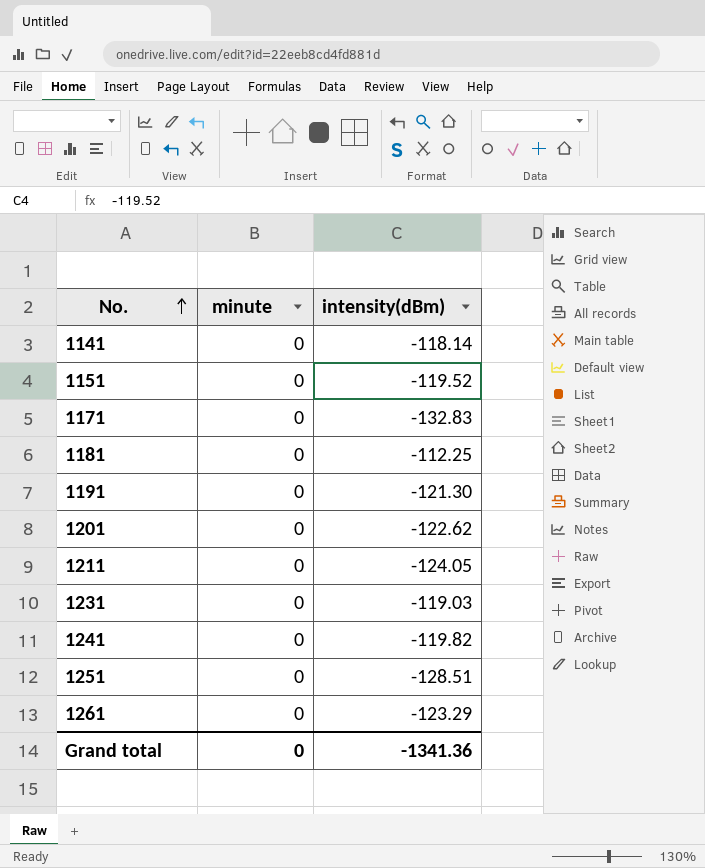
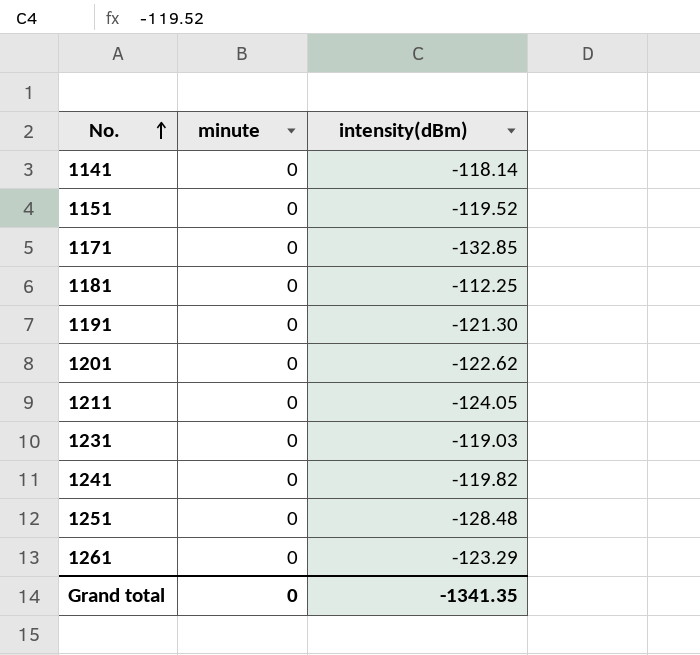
1171 | intensity(dBm): -132.83 -> -132.85
1251 | intensity(dBm): -128.51 -> -128.48
Grand total | intensity(dBm): -1341.36 -> -1341.35

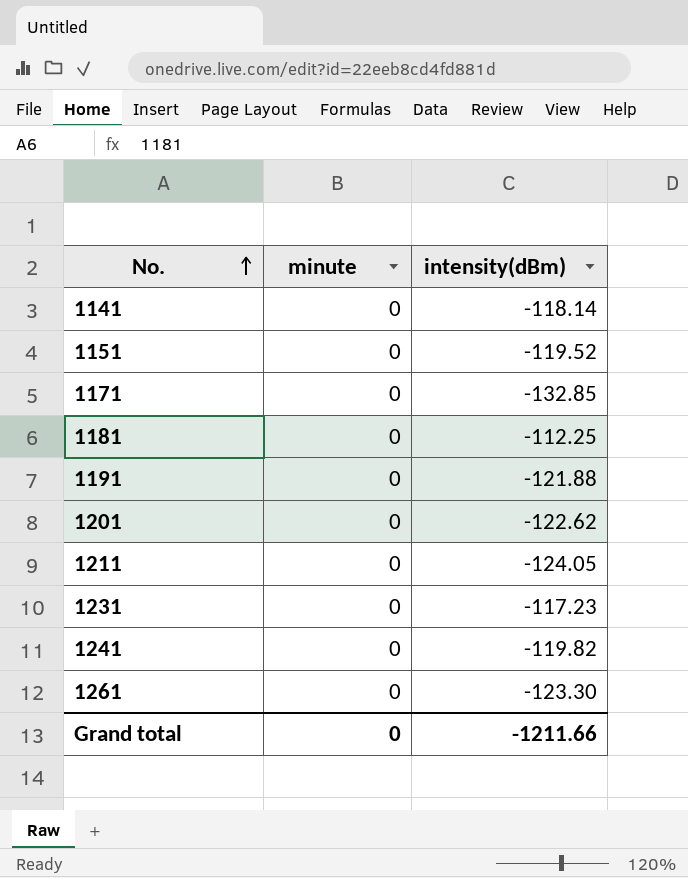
row 1251: 0 | -128.48 -> none
1191 | intensity(dBm): -121.30 -> -121.88
1231 | intensity(dBm): -119.03 -> -117.23
1261 | intensity(dBm): -123.29 -> -123.30
Grand total | intensity(dBm): -1341.35 -> -1211.66

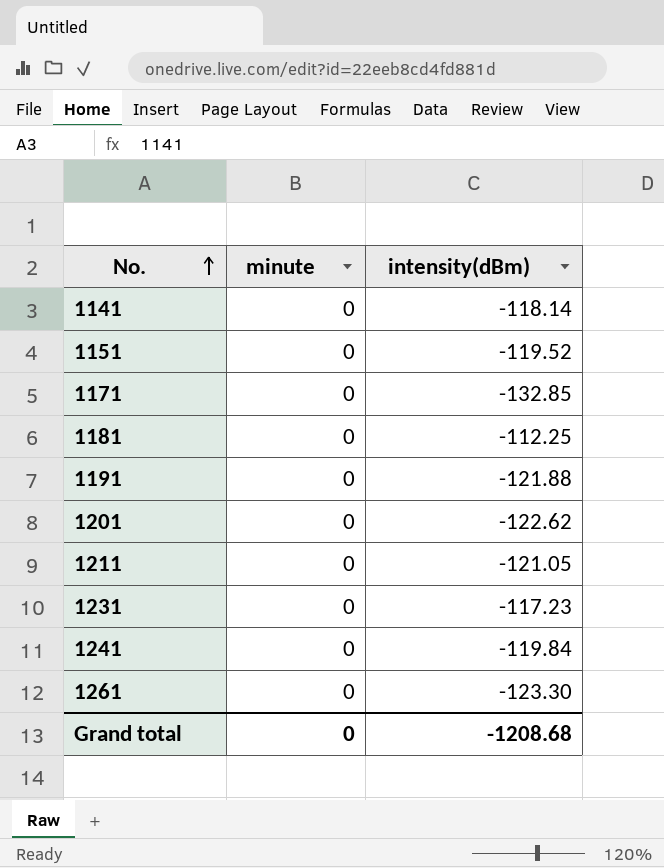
1211 | intensity(dBm): -124.05 -> -121.05
1241 | intensity(dBm): -119.82 -> -119.84
Grand total | intensity(dBm): -1211.66 -> -1208.68

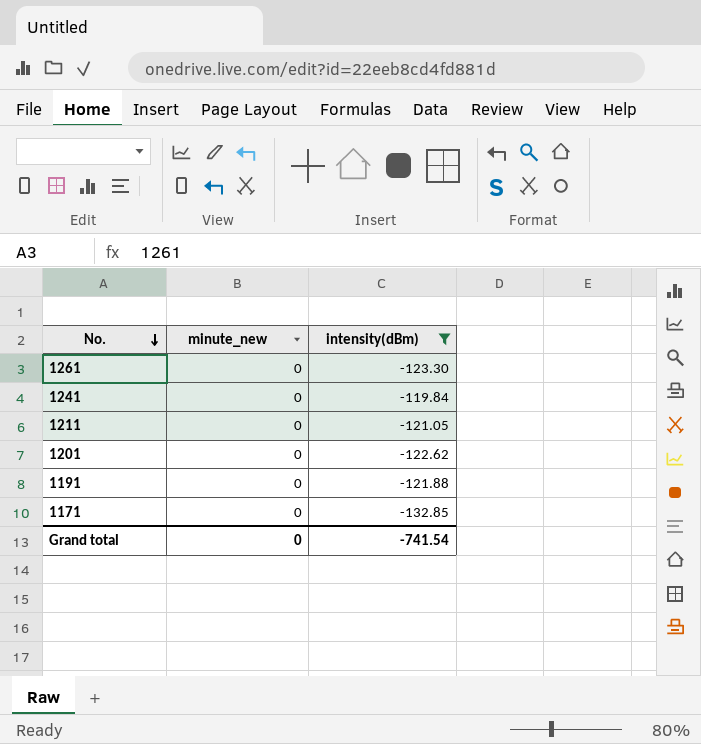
filter: none -> intensity(dBm) <= -119.84
row order: No. ascending -> No. descending
column name: minute -> minute_new
Grand total | intensity(dBm): -1208.68 -> -741.54

